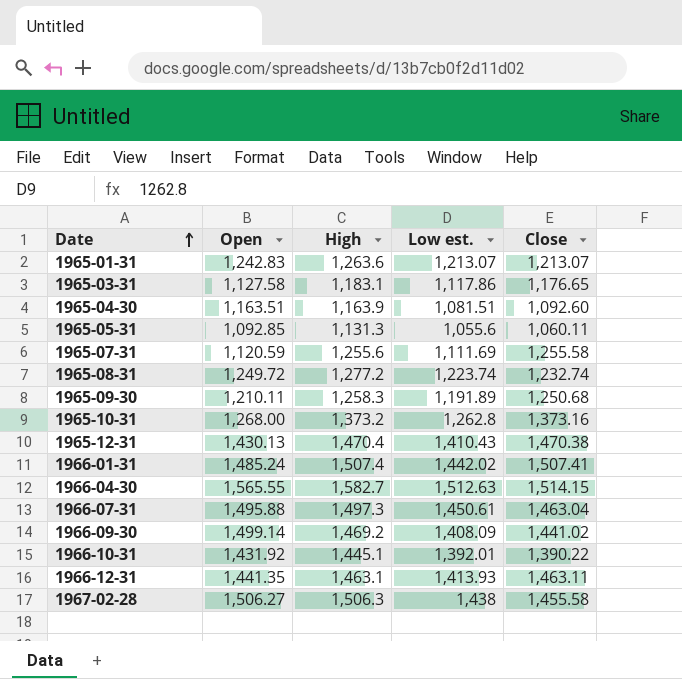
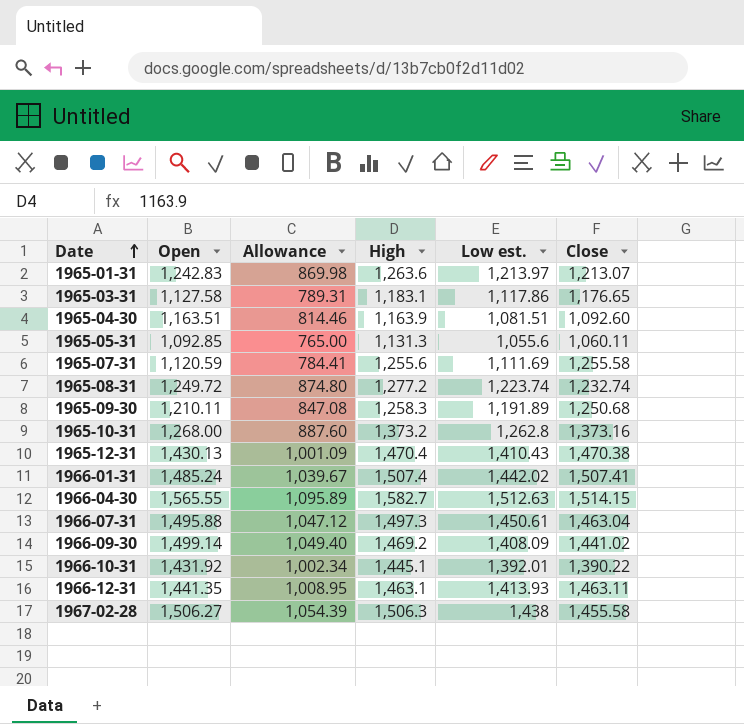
column Allowance | formula: none -> [Open] * 0.7
1965-01-31 | Low est.: 1,213.07 -> 1,213.97

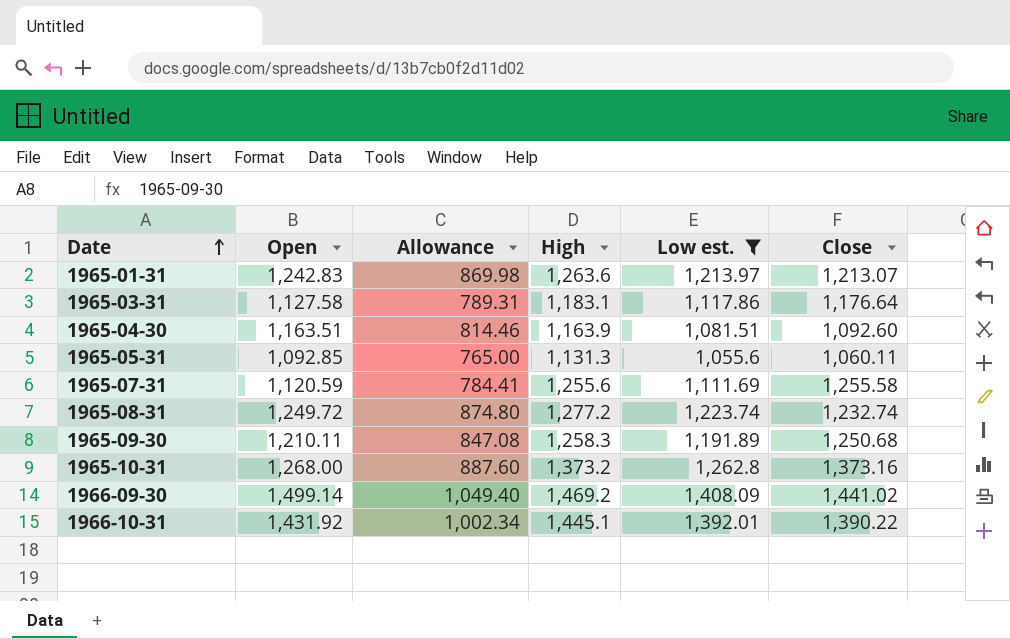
filter: none -> Low est. <= 1,408.09
1965-03-31 | Close: 1,176.65 -> 1,176.64

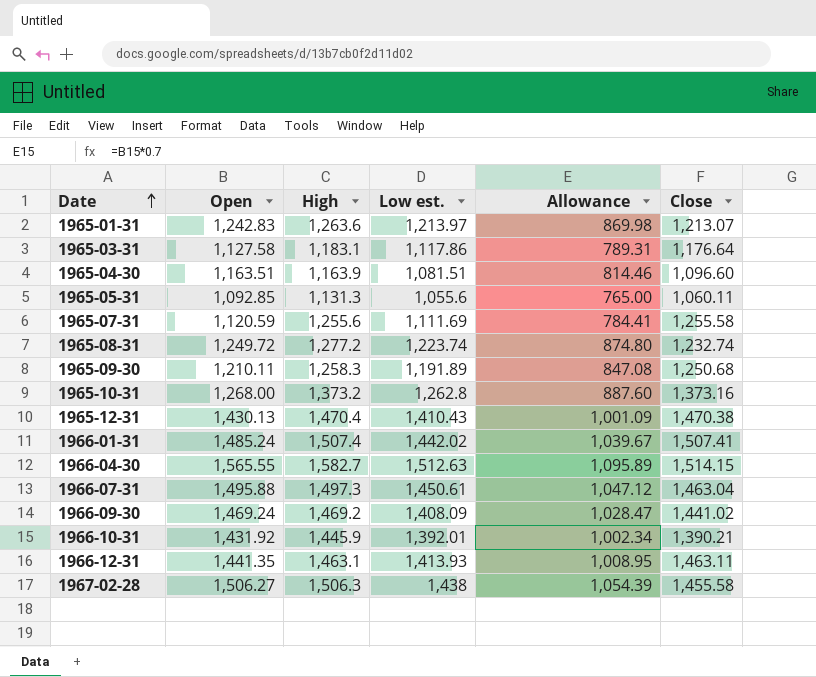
filter: Low est. <= 1,408.09 -> none
column Allowance | position: 3 -> 5
1965-04-30 | Close: 1,092.60 -> 1,096.60
1966-09-30 | Open: 1,499.14 -> 1,469.24
1966-09-30 | Allowance: 1,049.40 -> 1,028.47
1966-10-31 | High: 1,445.1 -> 1,445.9
1966-10-31 | Close: 1,390.22 -> 1,390.21

